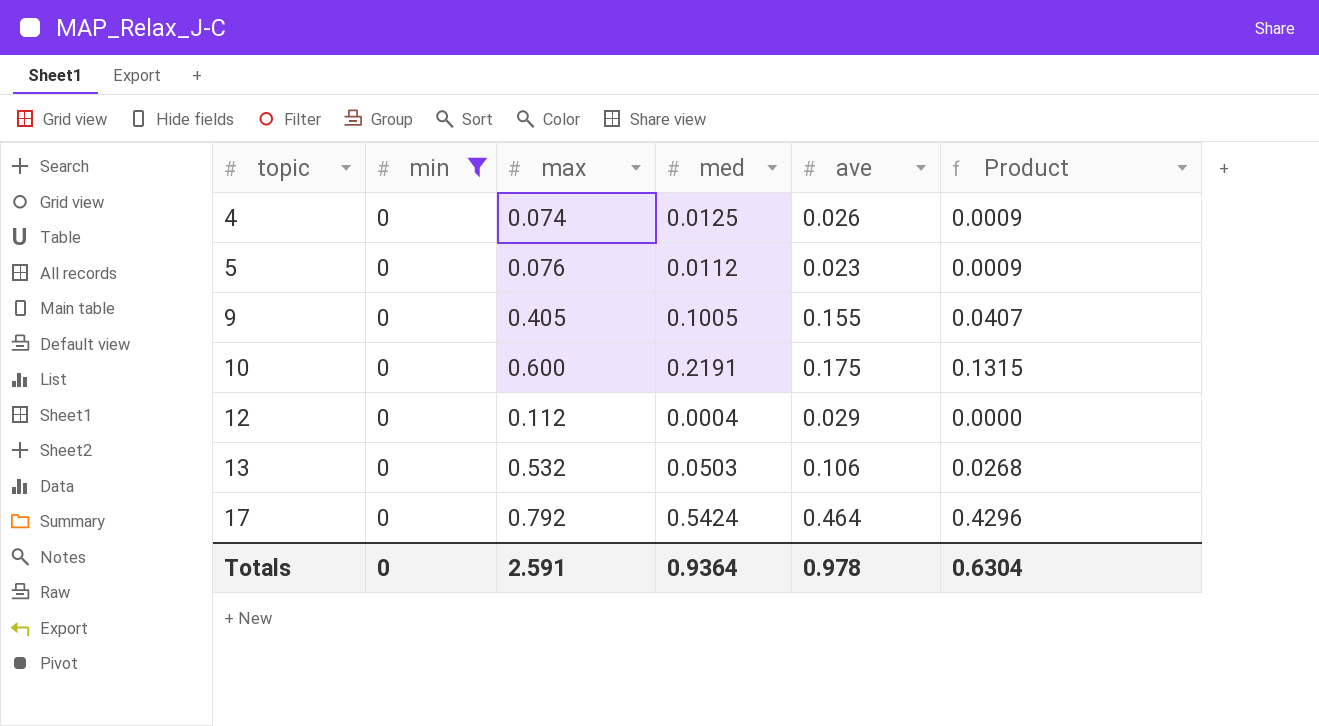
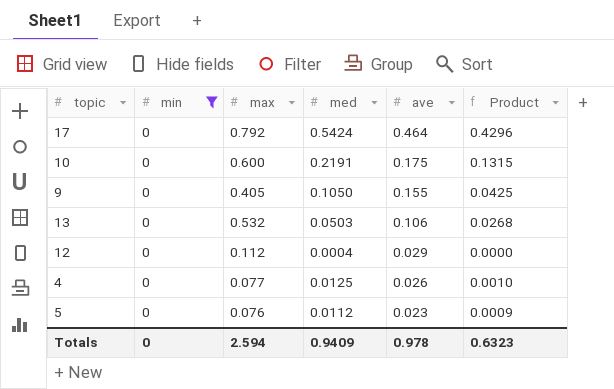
row order: topic ascending -> ave descending
9 | med: 0.1005 -> 0.1050
9 | Product: 0.0407 -> 0.0425
4 | max: 0.074 -> 0.077
4 | Product: 0.0009 -> 0.0010
Totals | max: 2.591 -> 2.594
Totals | med: 0.9364 -> 0.9409
Totals | Product: 0.6304 -> 0.6323

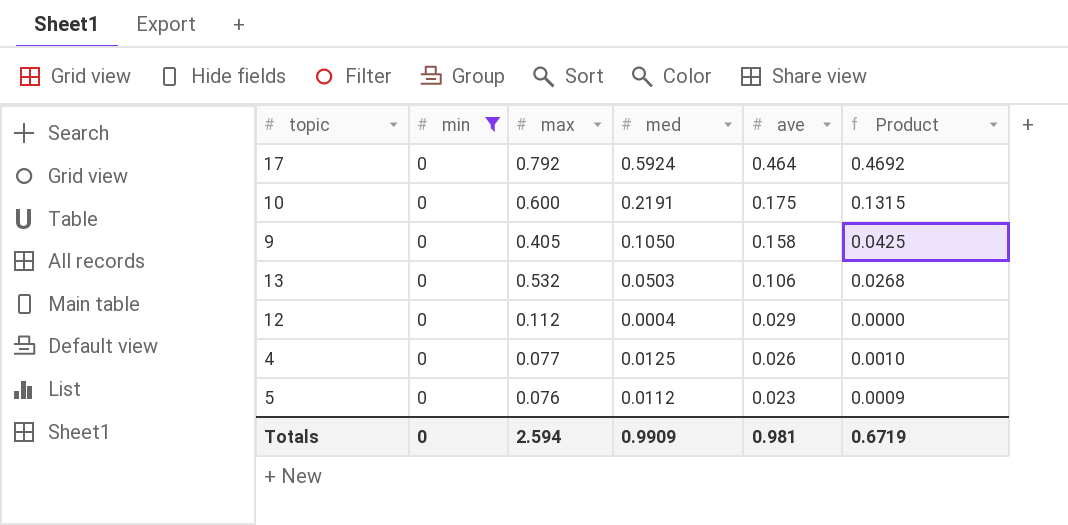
17 | med: 0.5424 -> 0.5924
17 | Product: 0.4296 -> 0.4692
9 | ave: 0.155 -> 0.158
Totals | med: 0.9409 -> 0.9909
Totals | ave: 0.978 -> 0.981
Totals | Product: 0.6323 -> 0.6719

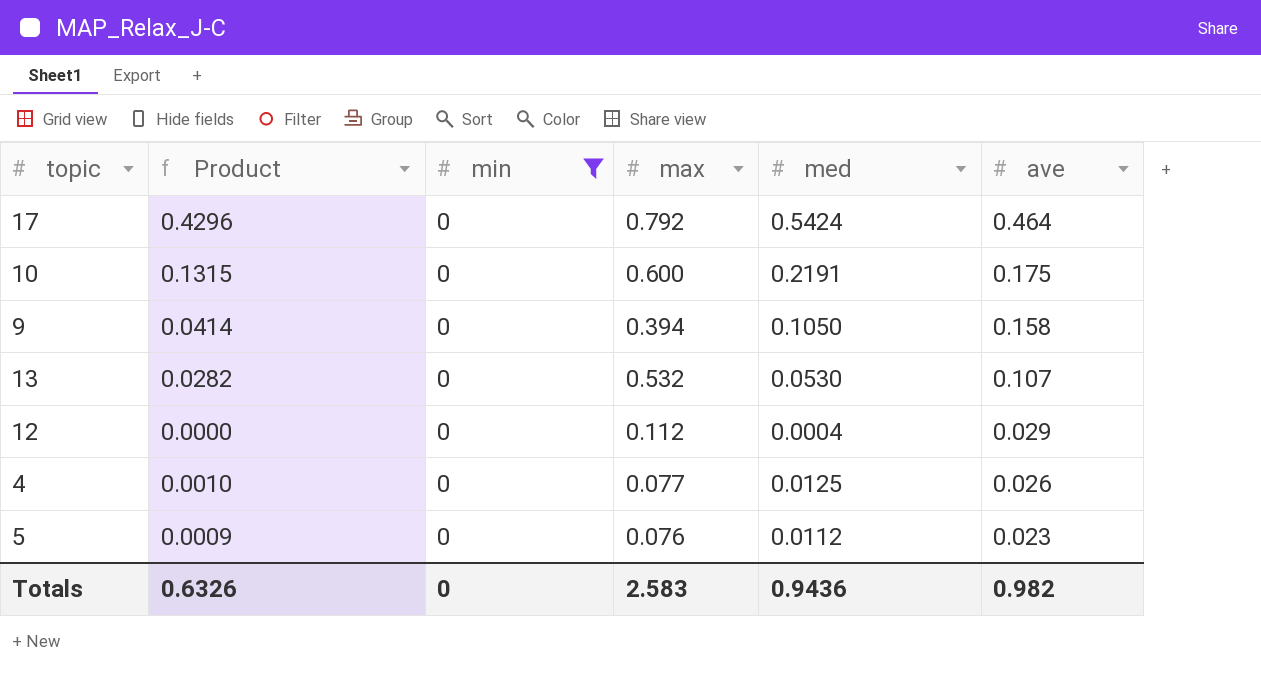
column Product | position: 6 -> 2
17 | Product: 0.4692 -> 0.4296
17 | med: 0.5924 -> 0.5424
9 | Product: 0.0425 -> 0.0414
9 | max: 0.405 -> 0.394
13 | Product: 0.0268 -> 0.0282
13 | med: 0.0503 -> 0.0530
13 | ave: 0.106 -> 0.107
Totals | Product: 0.6719 -> 0.6326
Totals | max: 2.594 -> 2.583
Totals | med: 0.9909 -> 0.9436
Totals | ave: 0.981 -> 0.982

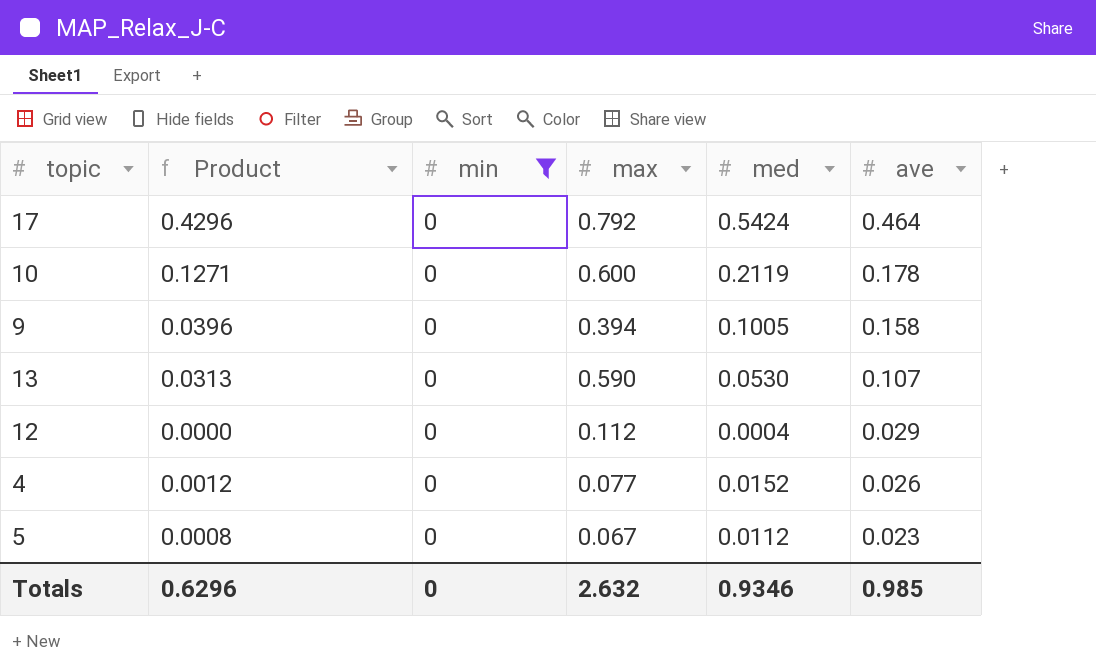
10 | Product: 0.1315 -> 0.1271
10 | med: 0.2191 -> 0.2119
10 | ave: 0.175 -> 0.178
9 | Product: 0.0414 -> 0.0396
9 | med: 0.1050 -> 0.1005
13 | Product: 0.0282 -> 0.0313
13 | max: 0.532 -> 0.590
4 | Product: 0.0010 -> 0.0012
4 | med: 0.0125 -> 0.0152
5 | Product: 0.0009 -> 0.0008
5 | max: 0.076 -> 0.067
Totals | Product: 0.6326 -> 0.6296
Totals | max: 2.583 -> 2.632
Totals | med: 0.9436 -> 0.9346
Totals | ave: 0.982 -> 0.985

